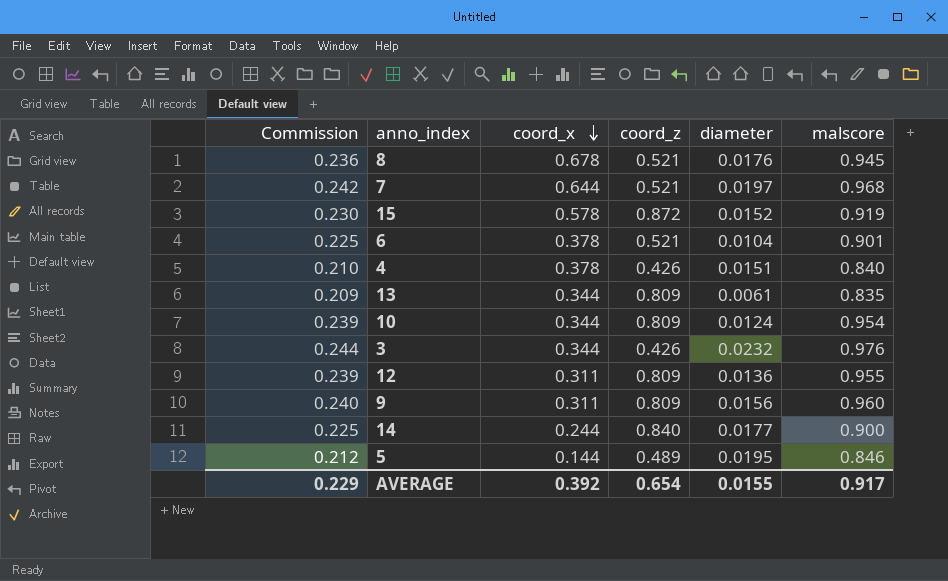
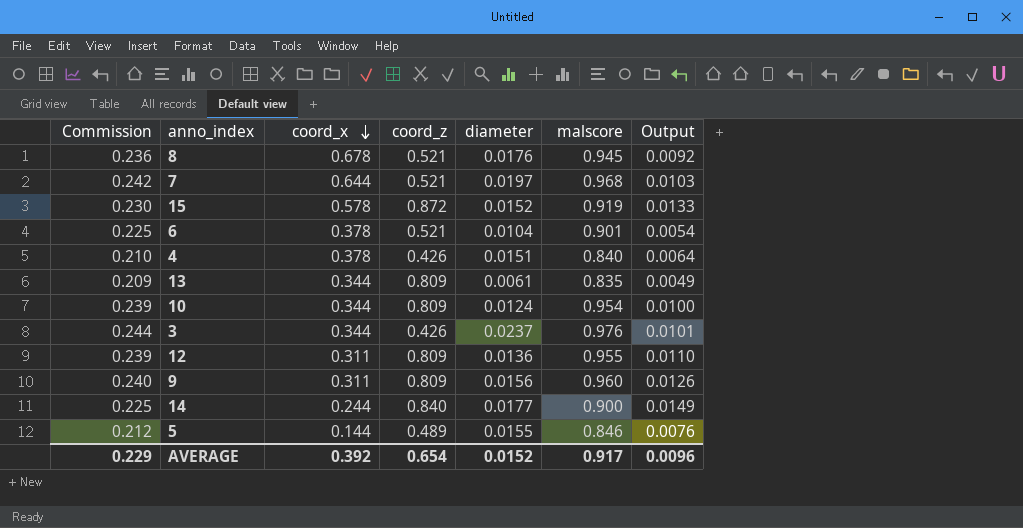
column Output | formula: none -> [coord_z] * [diameter]
3 | diameter: 0.0232 -> 0.0237
5 | diameter: 0.0195 -> 0.0155
AVERAGE | diameter: 0.0155 -> 0.0152

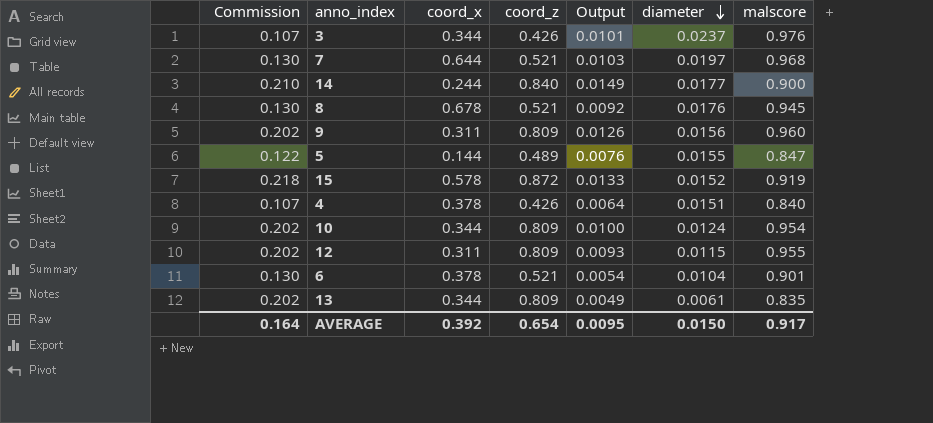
row order: coord_x descending -> diameter descending
column Commission | formula: [malscore] * 0.25 -> [coord_z] * 0.25
column Output | position: 7 -> 5
5 | malscore: 0.846 -> 0.847
12 | Output: 0.0110 -> 0.0093
12 | diameter: 0.0136 -> 0.0115
AVERAGE | Commission: 0.229 -> 0.164
AVERAGE | Output: 0.0096 -> 0.0095
AVERAGE | diameter: 0.0152 -> 0.0150

